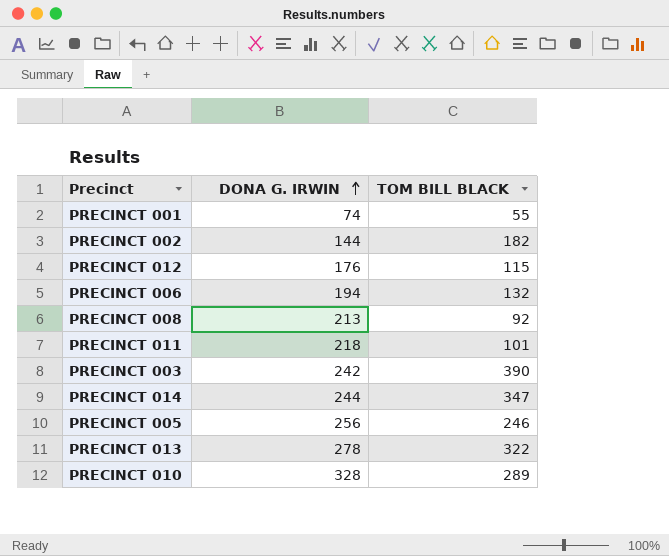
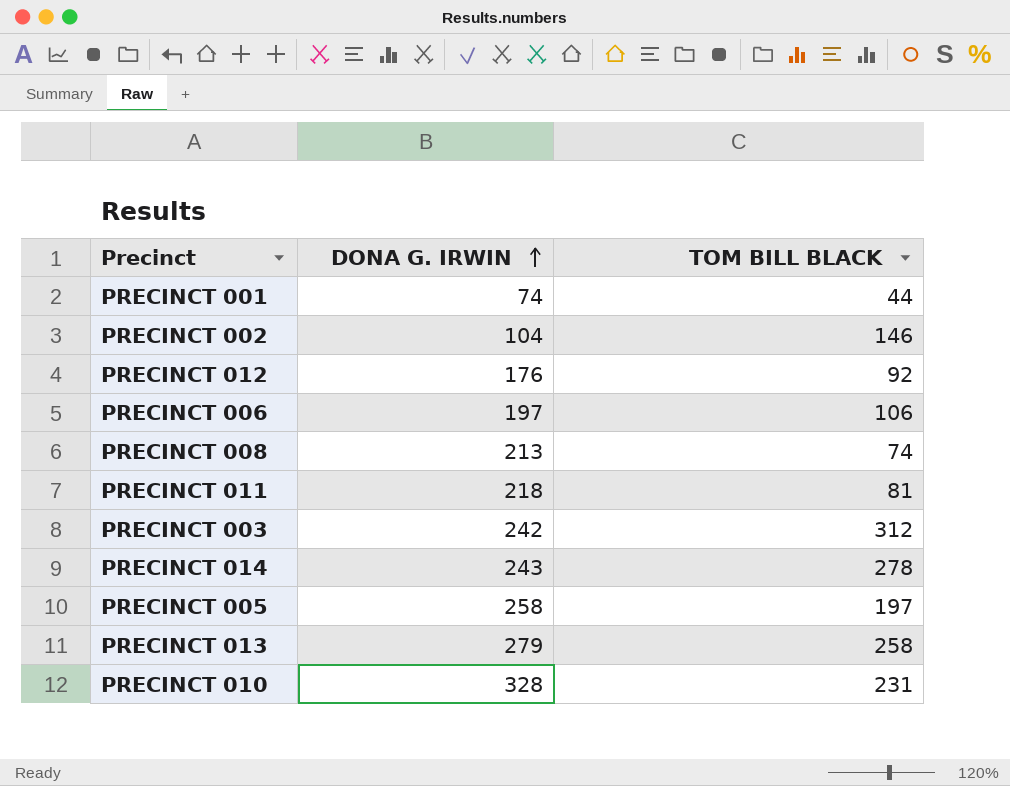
PRECINCT 001 | TOM BILL BLACK: 55 -> 44
PRECINCT 002 | DONA G. IRWIN: 144 -> 104
PRECINCT 002 | TOM BILL BLACK: 182 -> 146
PRECINCT 012 | TOM BILL BLACK: 115 -> 92
PRECINCT 006 | DONA G. IRWIN: 194 -> 197
PRECINCT 006 | TOM BILL BLACK: 132 -> 106
PRECINCT 008 | TOM BILL BLACK: 92 -> 74
PRECINCT 011 | TOM BILL BLACK: 101 -> 81
PRECINCT 003 | TOM BILL BLACK: 390 -> 312
PRECINCT 014 | DONA G. IRWIN: 244 -> 243
PRECINCT 014 | TOM BILL BLACK: 347 -> 278
PRECINCT 005 | DONA G. IRWIN: 256 -> 258
PRECINCT 005 | TOM BILL BLACK: 246 -> 197
PRECINCT 013 | DONA G. IRWIN: 278 -> 279
PRECINCT 013 | TOM BILL BLACK: 322 -> 258
PRECINCT 010 | TOM BILL BLACK: 289 -> 231

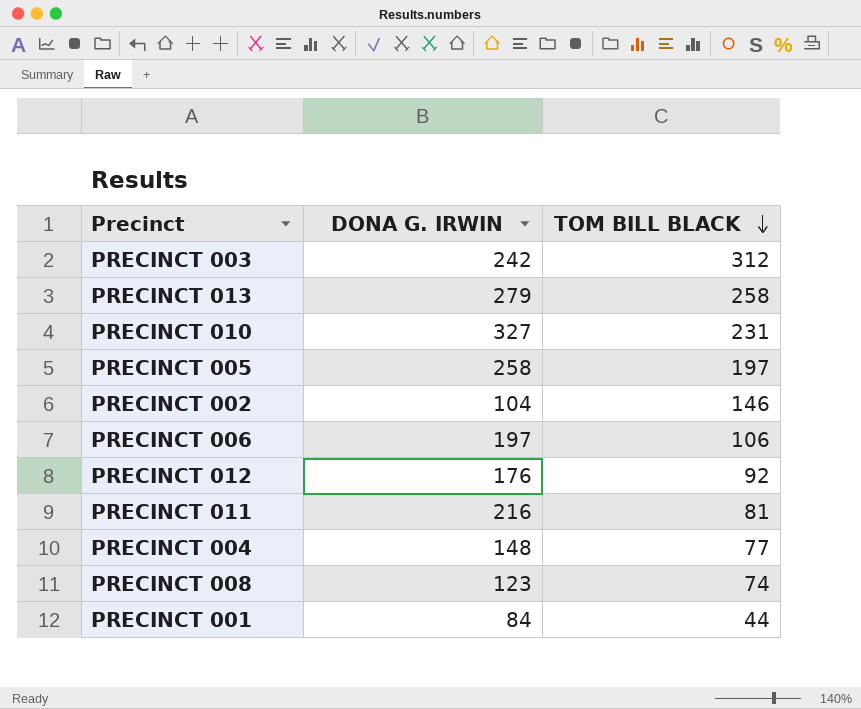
row order: DONA G. IRWIN ascending -> TOM BILL BLACK descending
row PRECINCT 014: 243 | 278 -> none
PRECINCT 010 | DONA G. IRWIN: 328 -> 327
PRECINCT 011 | DONA G. IRWIN: 218 -> 216
row PRECINCT 004: none -> 148 | 77
PRECINCT 008 | DONA G. IRWIN: 213 -> 123
PRECINCT 001 | DONA G. IRWIN: 74 -> 84

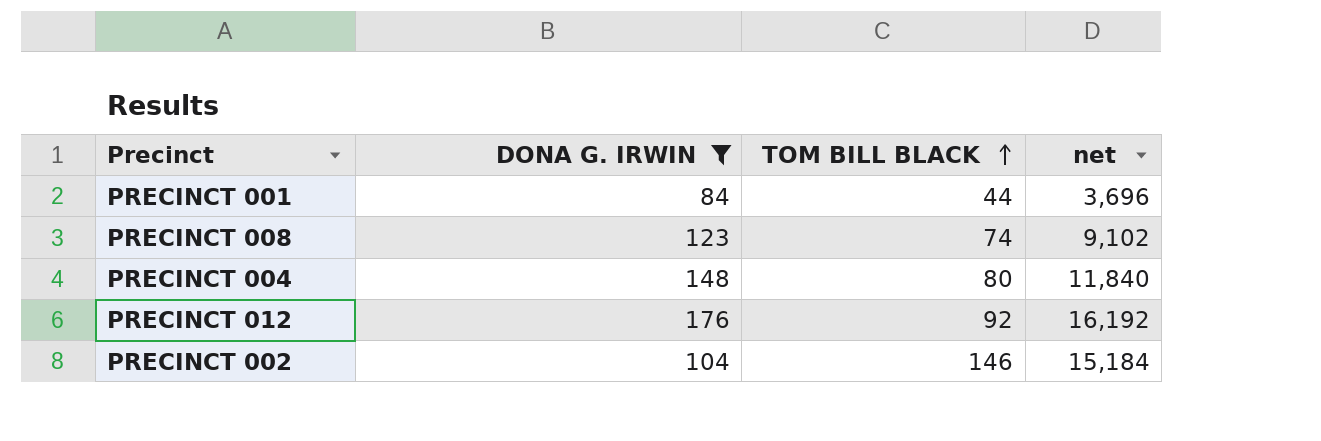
filter: none -> DONA G. IRWIN <= 176
row order: TOM BILL BLACK descending -> TOM BILL BLACK ascending
column net | formula: none -> [DONA G. IRWIN] * [TOM BILL BLACK]
PRECINCT 004 | TOM BILL BLACK: 77 -> 80

